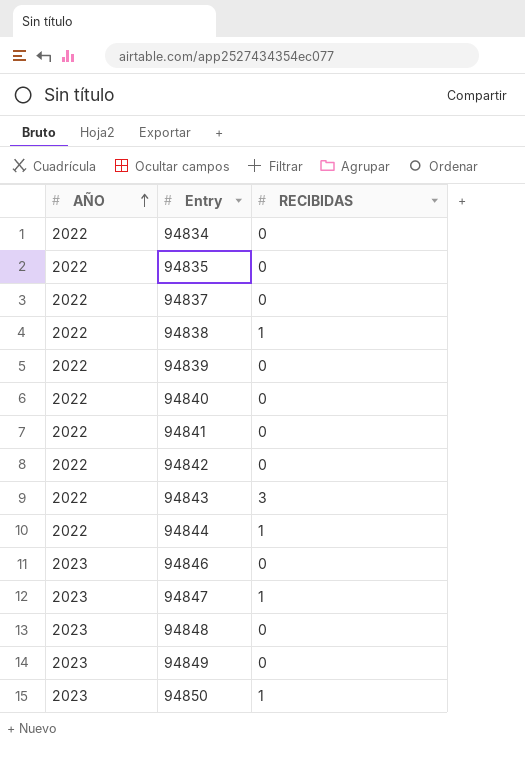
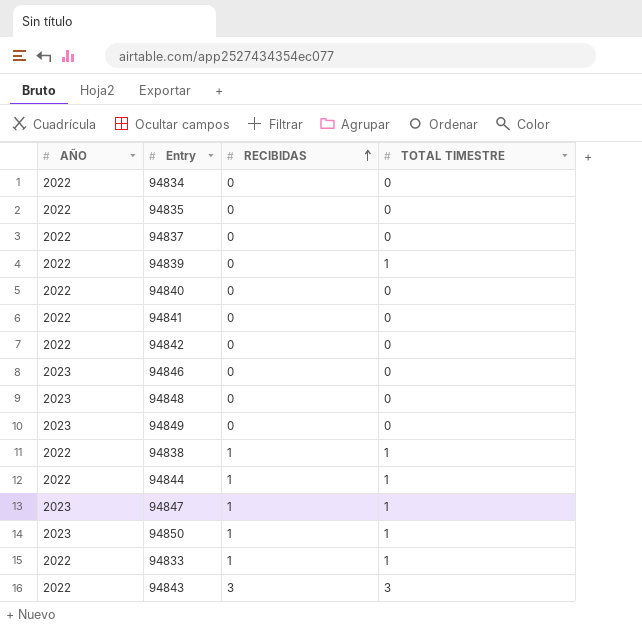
row order: AÑO ascending -> RECIBIDAS ascending
column TOTAL TIMESTRE | position: none -> 4
row 94833: none -> 2022 | 1 | 1

